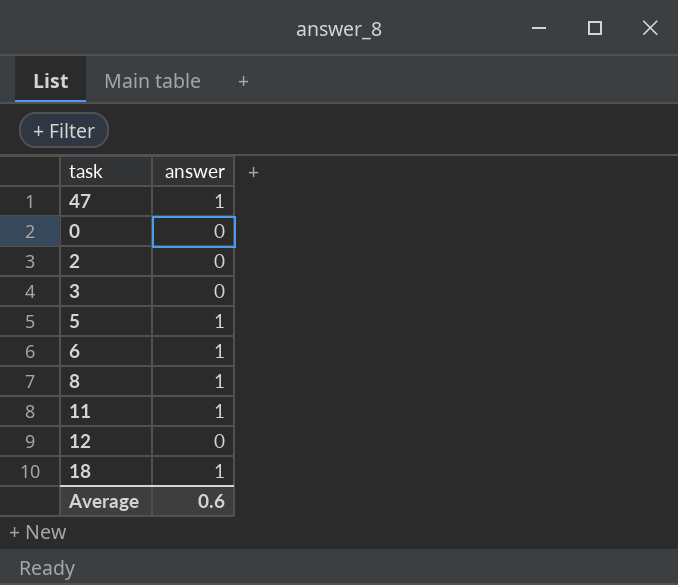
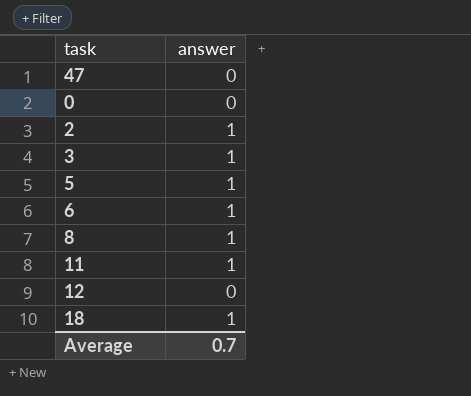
47 | answer: 1 -> 0
2 | answer: 0 -> 1
3 | answer: 0 -> 1
Average | answer: 0.6 -> 0.7

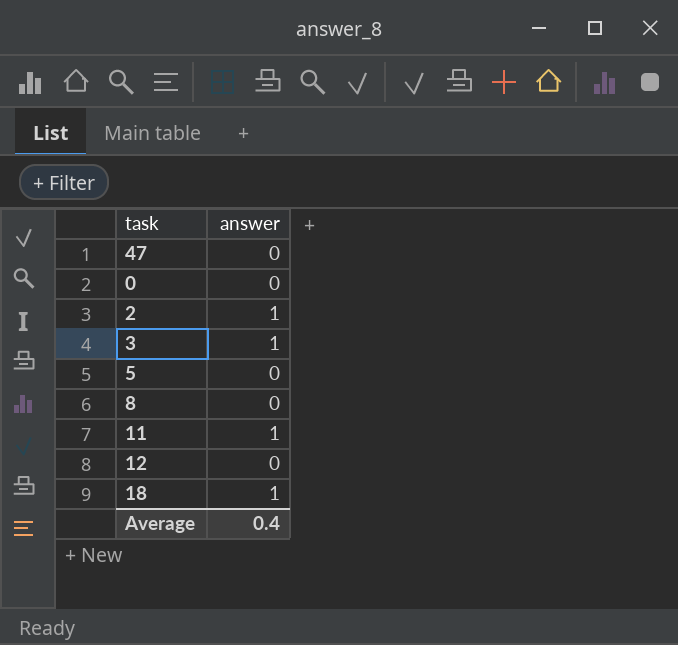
row 6: 1 -> none
5 | answer: 1 -> 0
8 | answer: 1 -> 0
Average | answer: 0.7 -> 0.4

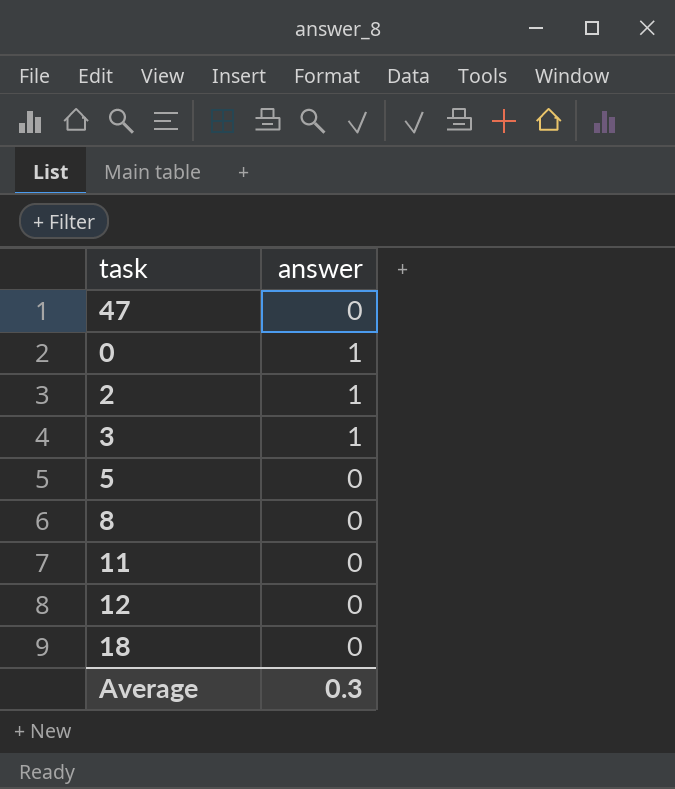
0 | answer: 0 -> 1
11 | answer: 1 -> 0
18 | answer: 1 -> 0
Average | answer: 0.4 -> 0.3

